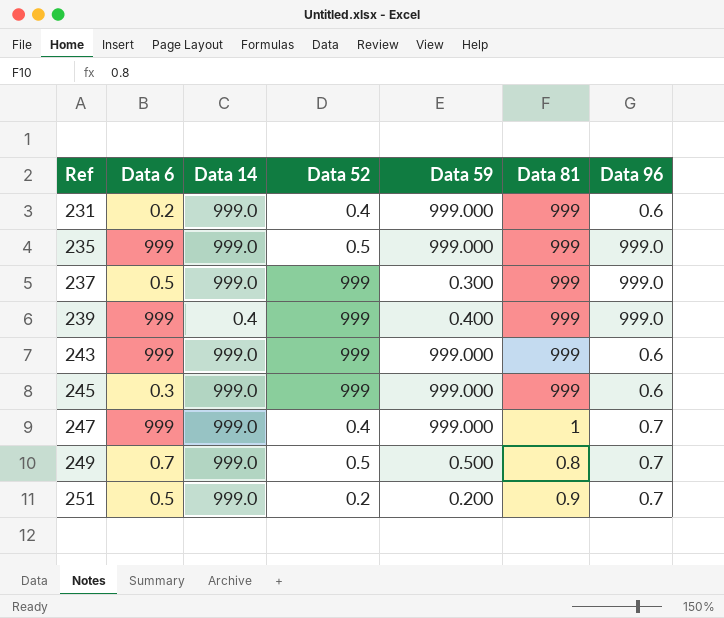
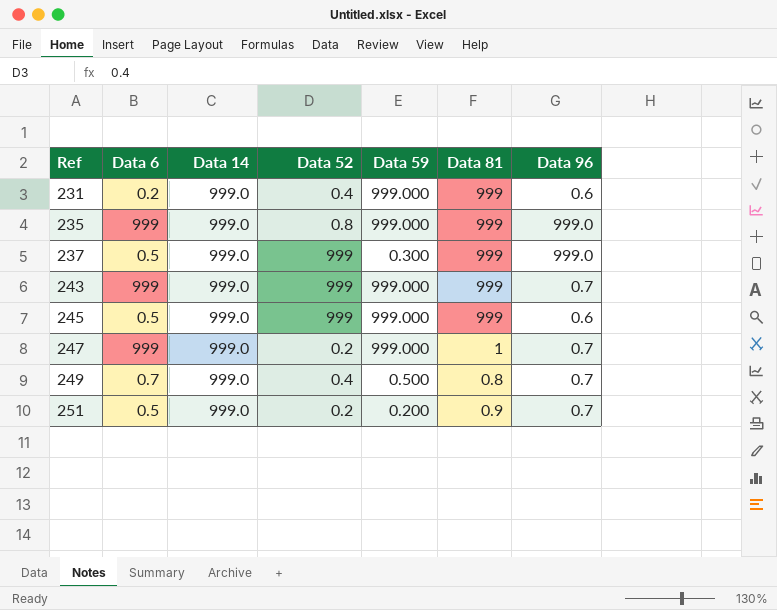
row 239: 999 | 0.4 | 999 | 0.400 | 999 | 999.0 -> none
235 | Data 52: 0.5 -> 0.8
243 | Data 96: 0.6 -> 0.7
245 | Data 6: 0.3 -> 0.5
247 | Data 52: 0.4 -> 0.2
249 | Data 52: 0.5 -> 0.4

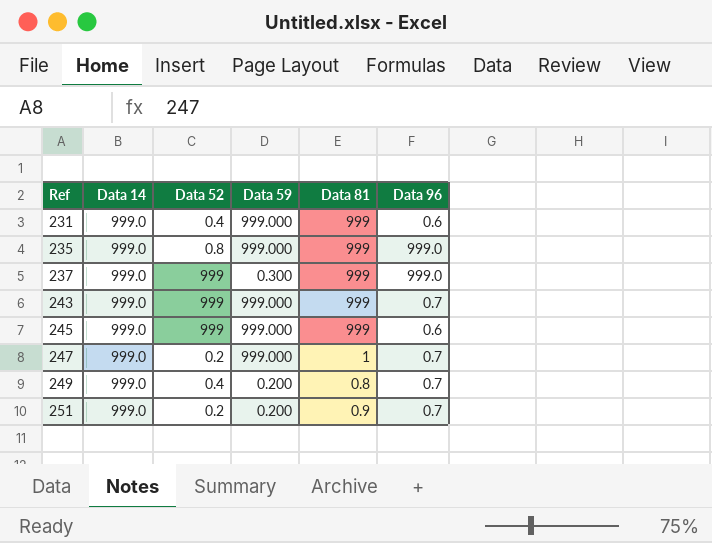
column Data 6 | position: 2 -> none
249 | Data 59: 0.500 -> 0.200

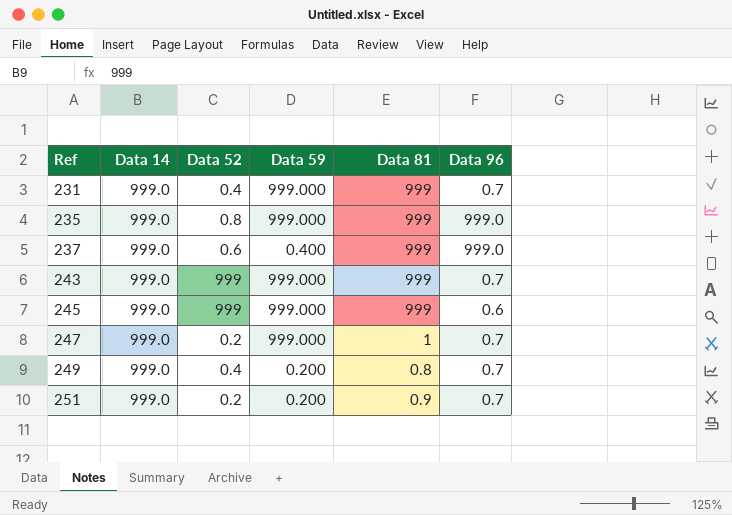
231 | Data 96: 0.6 -> 0.7
237 | Data 52: 999 -> 0.6
237 | Data 59: 0.300 -> 0.400

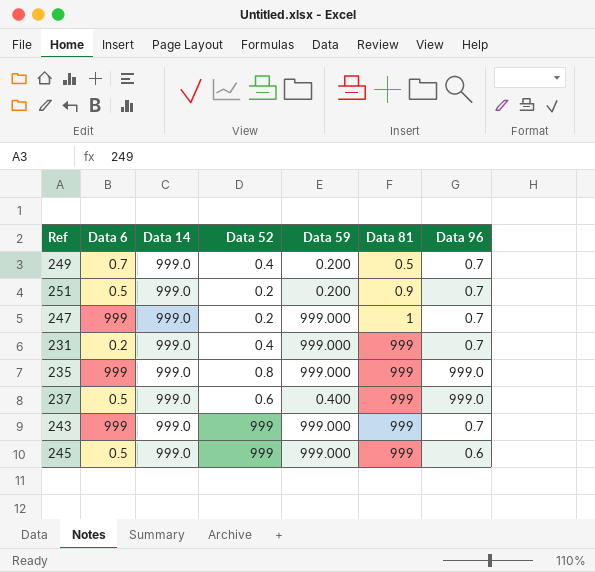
row order: Ref ascending -> Data 81 ascending
column Data 6 | position: none -> 2
249 | Data 81: 0.8 -> 0.5

